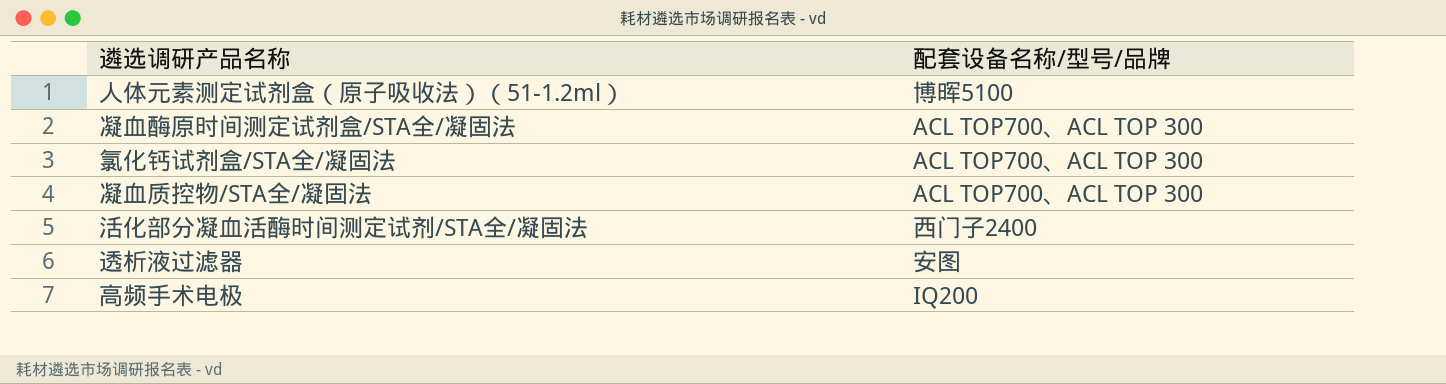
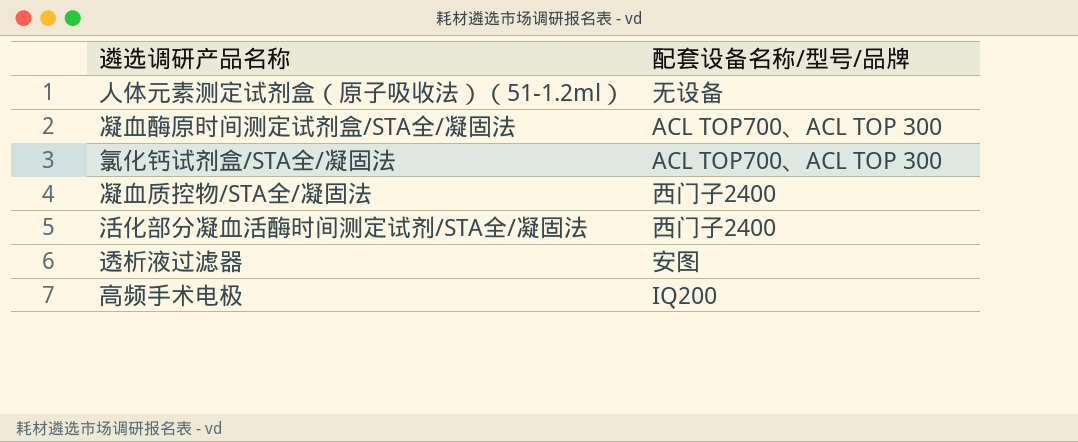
人体元素测定试剂盒（原子吸收法）（51-1.2ml） | 配套设备名称/型号/品牌: 博晖5100 -> 无设备
凝血质控物/STA全/凝固法 | 配套设备名称/型号/品牌: ACL TOP700、ACL TOP 300 -> 西门子2400

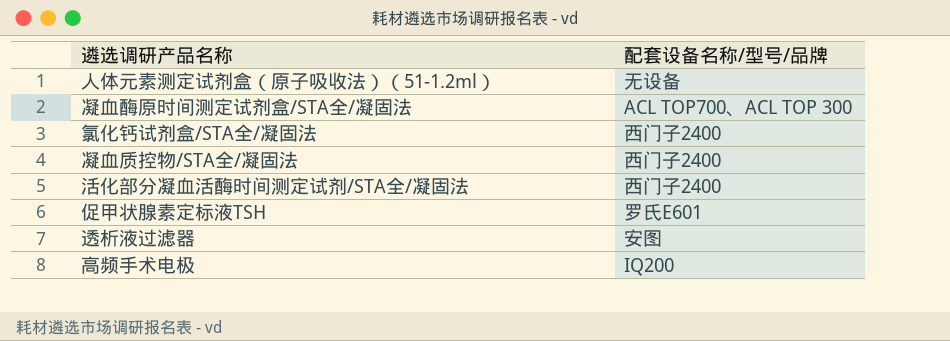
氯化钙试剂盒/STA全/凝固法 | 配套设备名称/型号/品牌: ACL TOP700、ACL TOP 300 -> 西门子2400
row 促甲状腺素定标液TSH: none -> 罗氏E601

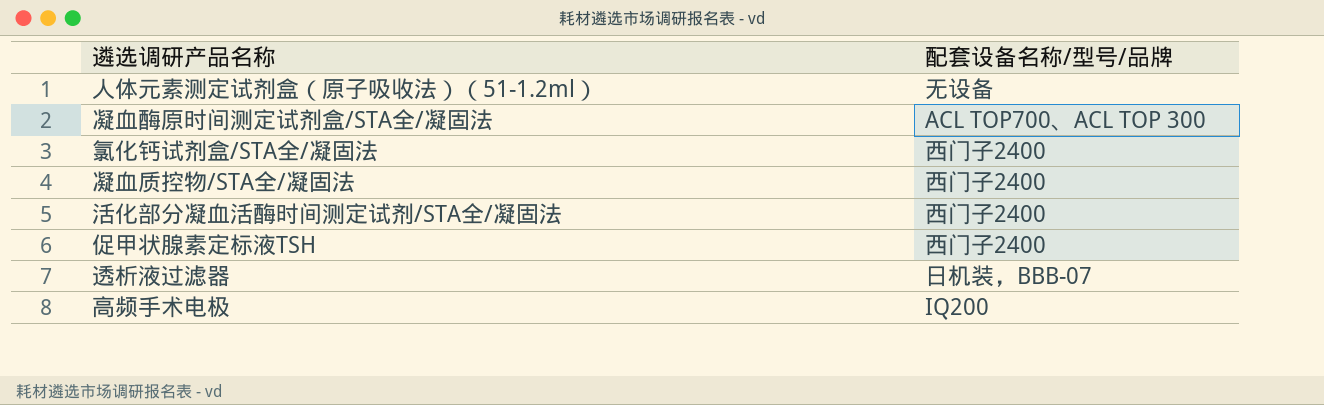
促甲状腺素定标液TSH | 配套设备名称/型号/品牌: 罗氏E601 -> 西门子2400
透析液过滤器 | 配套设备名称/型号/品牌: 安图 -> 日机装，BBB-07

